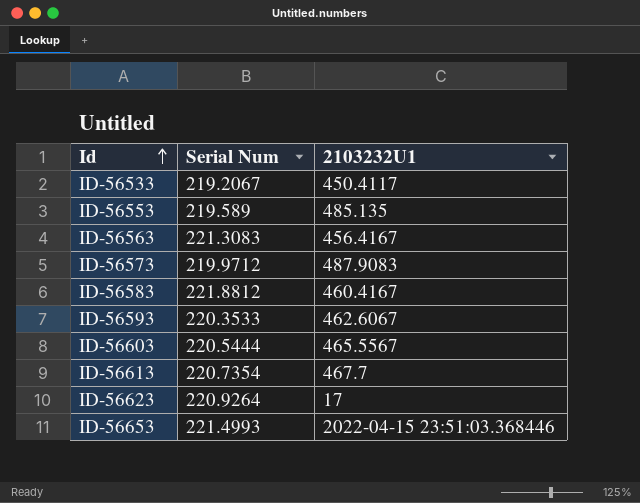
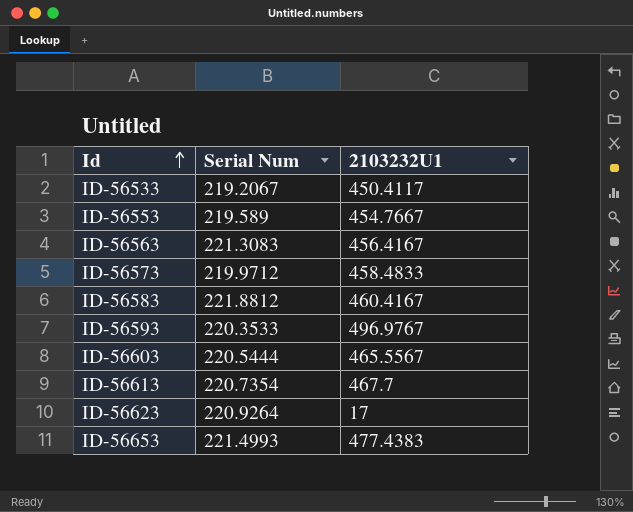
ID-56553 | 2103232U1: 485.135 -> 454.7667
ID-56573 | 2103232U1: 487.9083 -> 458.4833
ID-56593 | 2103232U1: 462.6067 -> 496.9767
ID-56653 | 2103232U1: 2022-04-15 23:51:03.368446 -> 477.4383

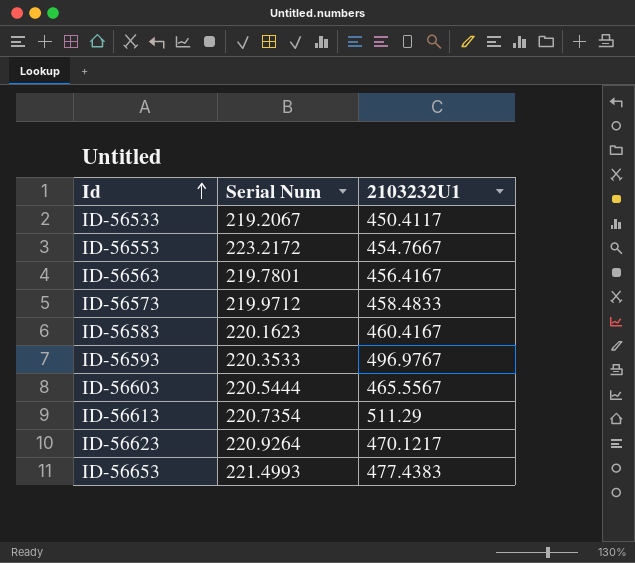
ID-56553 | Serial Num: 219.589 -> 223.2172
ID-56563 | Serial Num: 221.3083 -> 219.7801
ID-56583 | Serial Num: 221.8812 -> 220.1623
ID-56613 | 2103232U1: 467.7 -> 511.29
ID-56623 | 2103232U1: 17 -> 470.1217

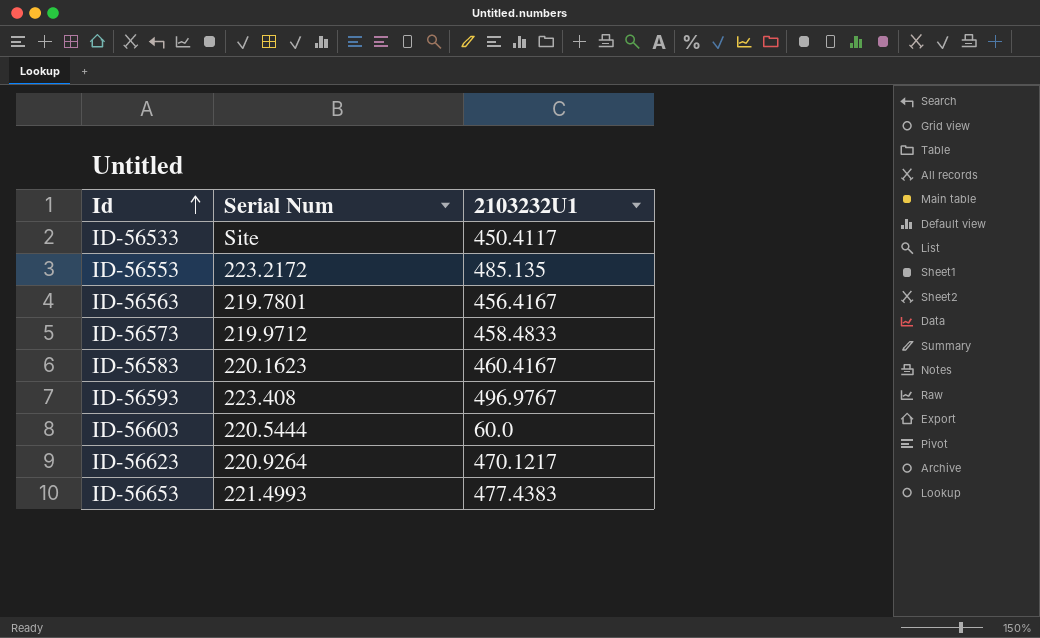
row ID-56613: 220.7354 | 511.29 -> none
ID-56533 | Serial Num: 219.2067 -> Site
ID-56553 | 2103232U1: 454.7667 -> 485.135
ID-56593 | Serial Num: 220.3533 -> 223.408
ID-56603 | 2103232U1: 465.5567 -> 60.0

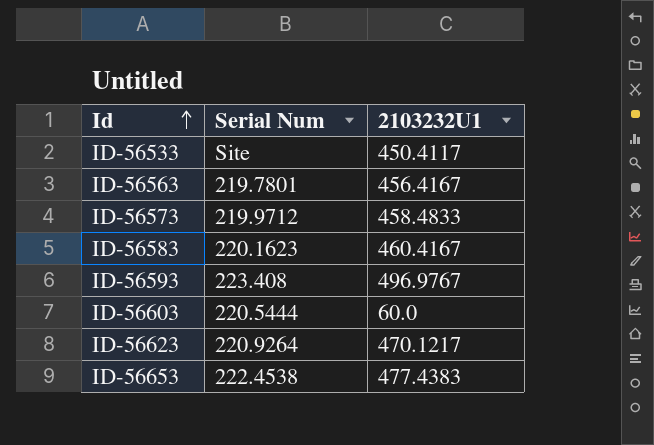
row ID-56553: 223.2172 | 485.135 -> none
ID-56653 | Serial Num: 221.4993 -> 222.4538

